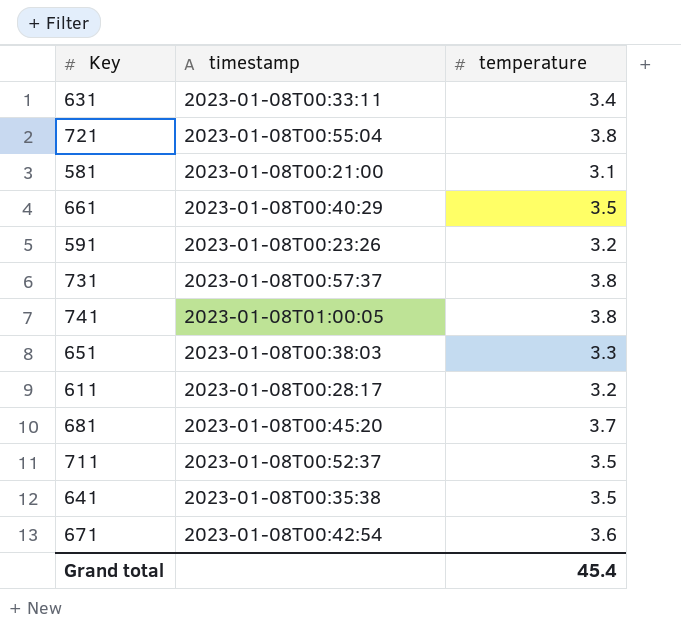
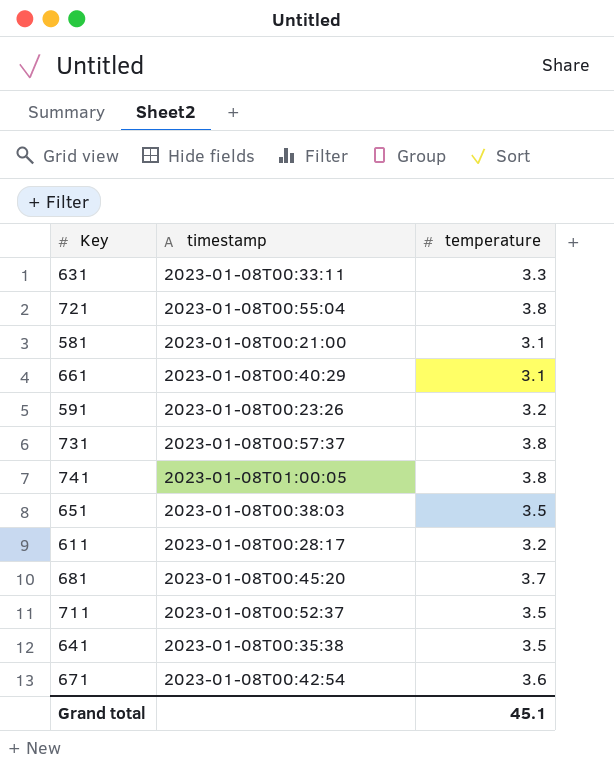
631 | temperature: 3.4 -> 3.3
661 | temperature: 3.5 -> 3.1
651 | temperature: 3.3 -> 3.5
Grand total | temperature: 45.4 -> 45.1

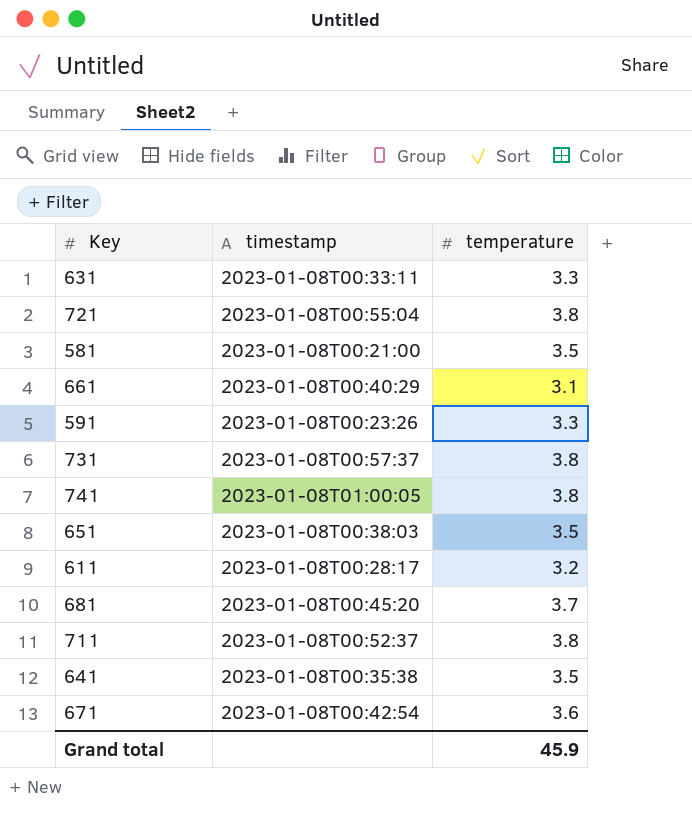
581 | temperature: 3.1 -> 3.5
591 | temperature: 3.2 -> 3.3
711 | temperature: 3.5 -> 3.8
Grand total | temperature: 45.1 -> 45.9

